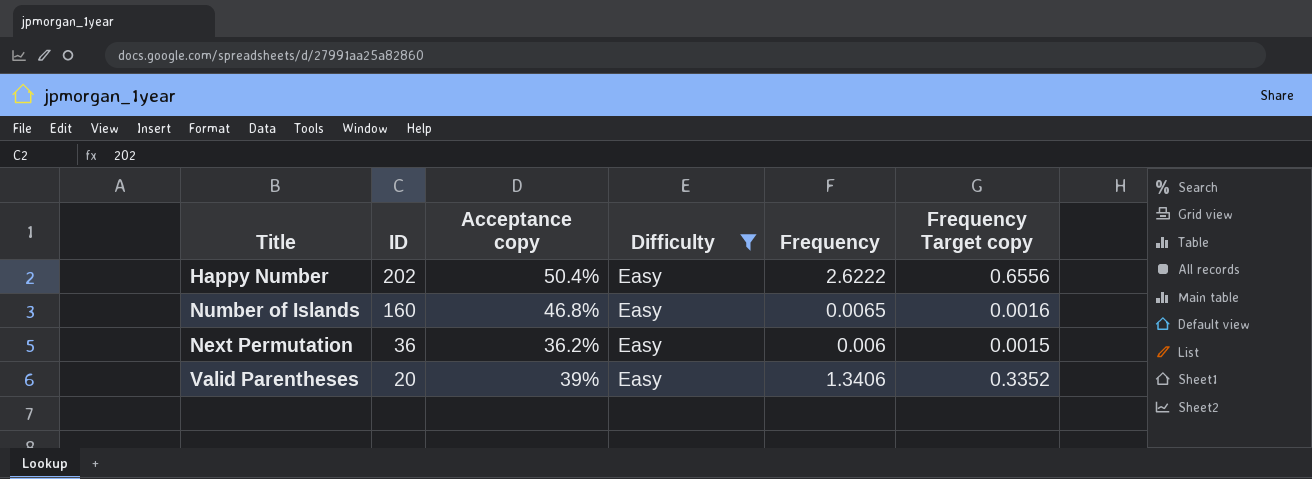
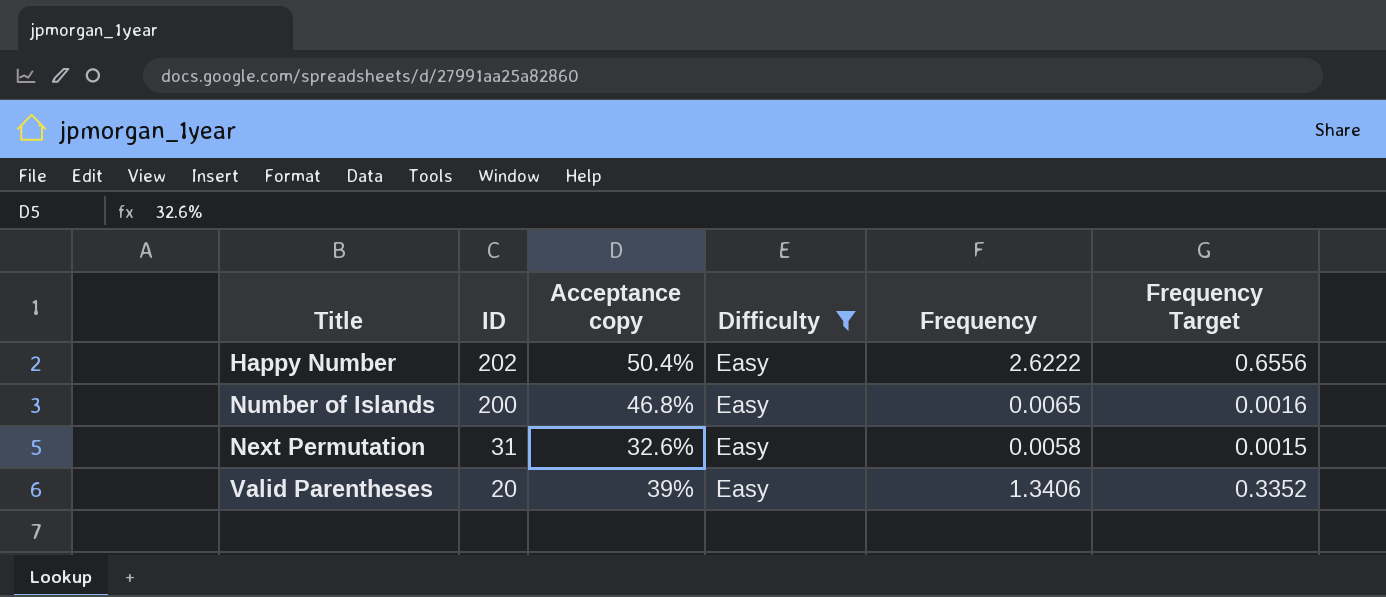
column name: Frequency Target copy -> Frequency Target
Number of Islands | ID: 160 -> 200
Next Permutation | ID: 36 -> 31
Next Permutation | Acceptance copy: 36.2% -> 32.6%
Next Permutation | Frequency: 0.006 -> 0.0058

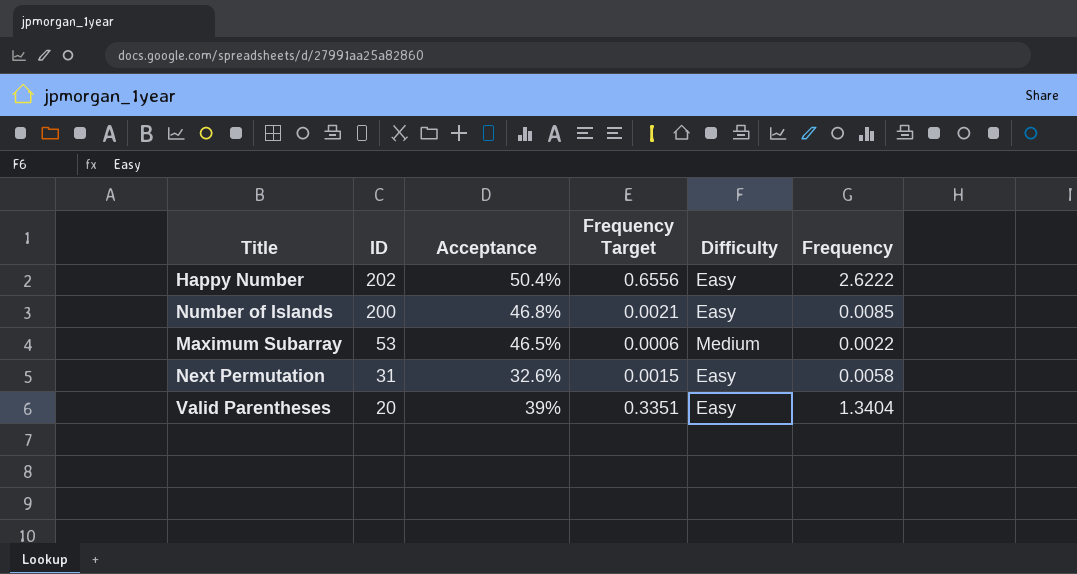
filter: Difficulty = Easy -> none
column name: Acceptance copy -> Acceptance
column Frequency Target | position: 6 -> 4
Number of Islands | Frequency Target: 0.0016 -> 0.0021
Number of Islands | Frequency: 0.0065 -> 0.0085
Valid Parentheses | Frequency Target: 0.3352 -> 0.3351
Valid Parentheses | Frequency: 1.3406 -> 1.3404

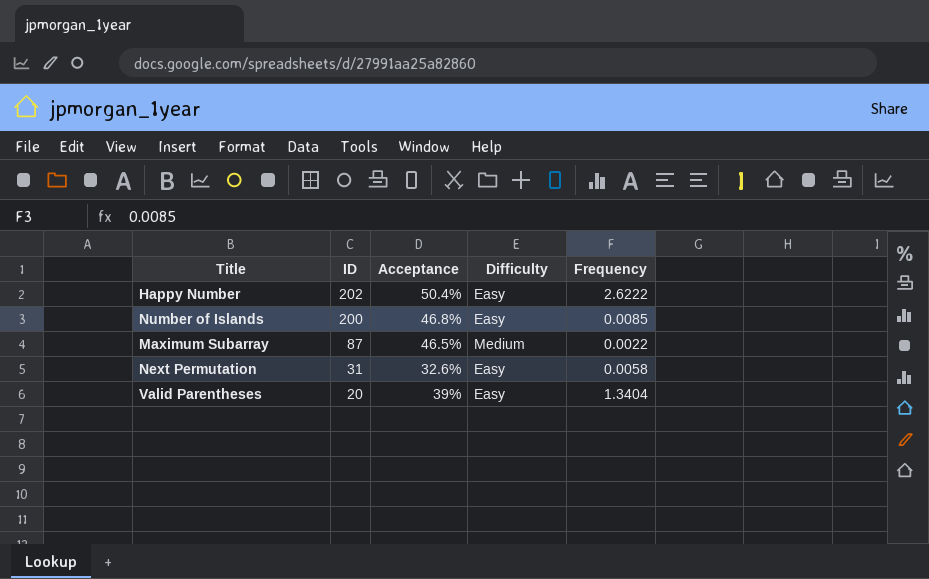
column Frequency Target | formula: [Frequency] * 0.25 -> none
Maximum Subarray | ID: 53 -> 87

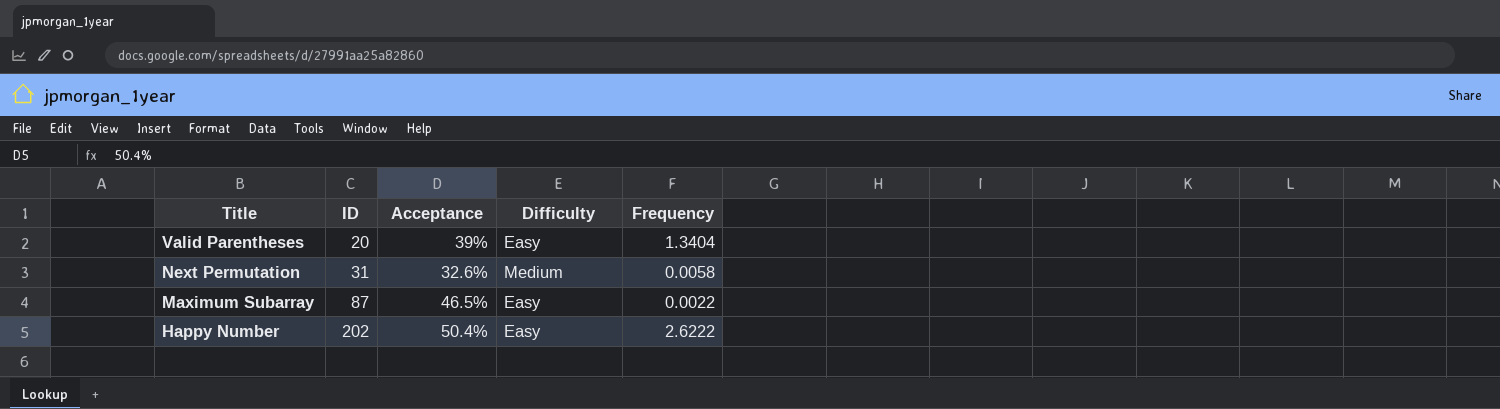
row order: ID descending -> Title descending
row Number of Islands: 200 | 46.8% | Easy | 0.0085 -> none
Next Permutation | Difficulty: Easy -> Medium
Maximum Subarray | Difficulty: Medium -> Easy

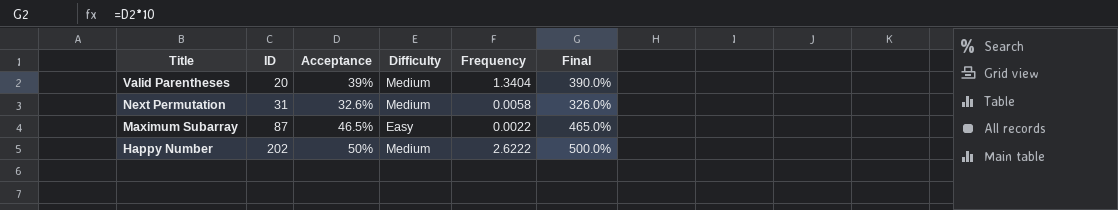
column Final | formula: none -> [Acceptance] * 10
Valid Parentheses | Difficulty: Easy -> Medium
Happy Number | Acceptance: 50.4% -> 50%
Happy Number | Difficulty: Easy -> Medium

